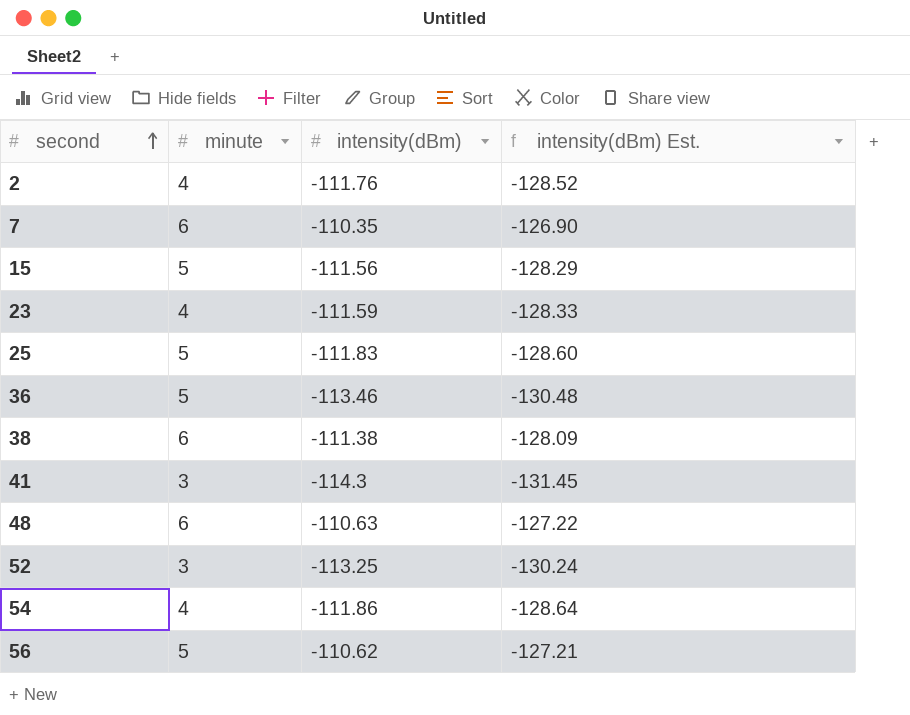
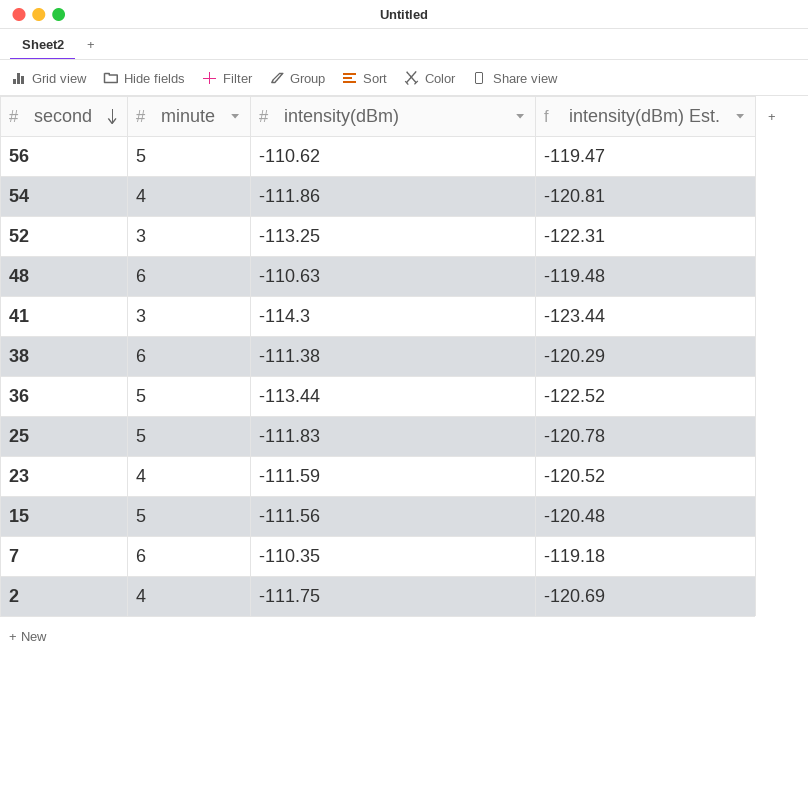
row order: second ascending -> second descending
column intensity(dBm) Est. | formula: [intensity(dBm)] * 1.15 -> [intensity(dBm)] * 1.08
36 | intensity(dBm): -113.46 -> -113.44
2 | intensity(dBm): -111.76 -> -111.75

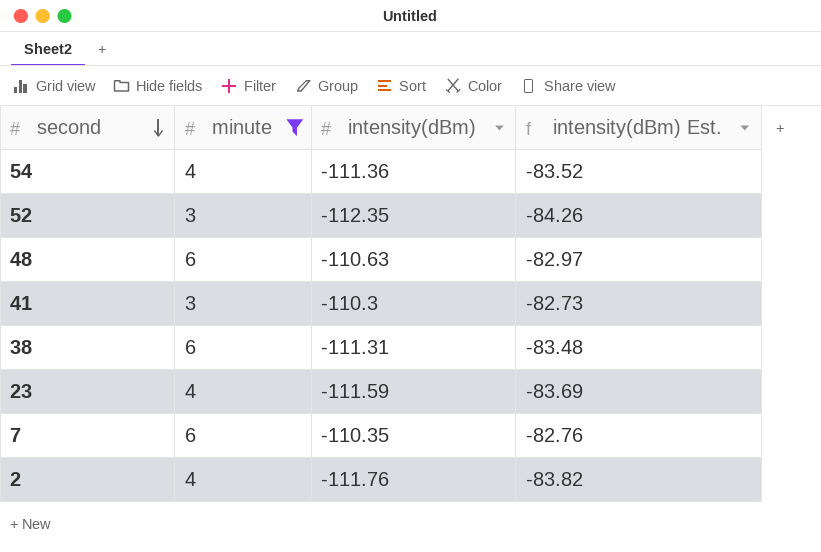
filter: none -> minute != 5
column intensity(dBm) Est. | formula: [intensity(dBm)] * 1.08 -> [intensity(dBm)] * 0.75
54 | intensity(dBm): -111.86 -> -111.36
52 | intensity(dBm): -113.25 -> -112.35
41 | intensity(dBm): -114.3 -> -110.3
38 | intensity(dBm): -111.38 -> -111.31
2 | intensity(dBm): -111.75 -> -111.76

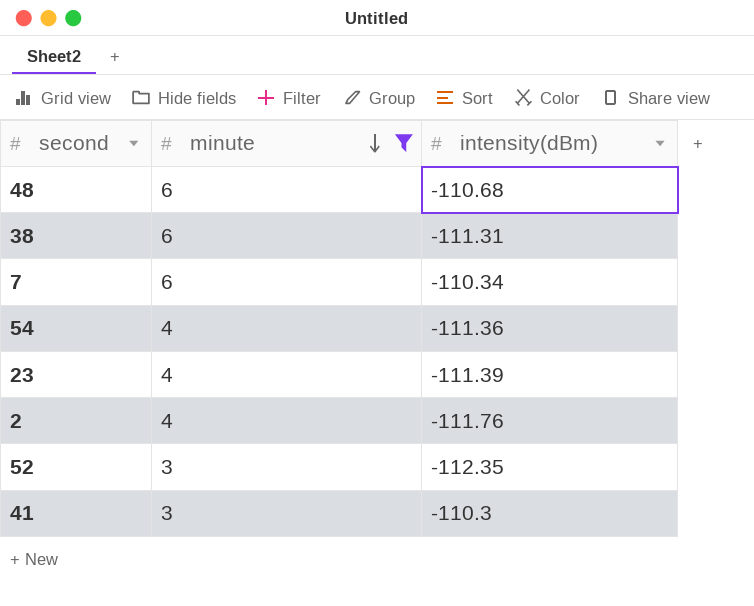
row order: second descending -> minute descending
column intensity(dBm) Est. | formula: [intensity(dBm)] * 0.75 -> none
48 | intensity(dBm): -110.63 -> -110.68
7 | intensity(dBm): -110.35 -> -110.34
23 | intensity(dBm): -111.59 -> -111.39

